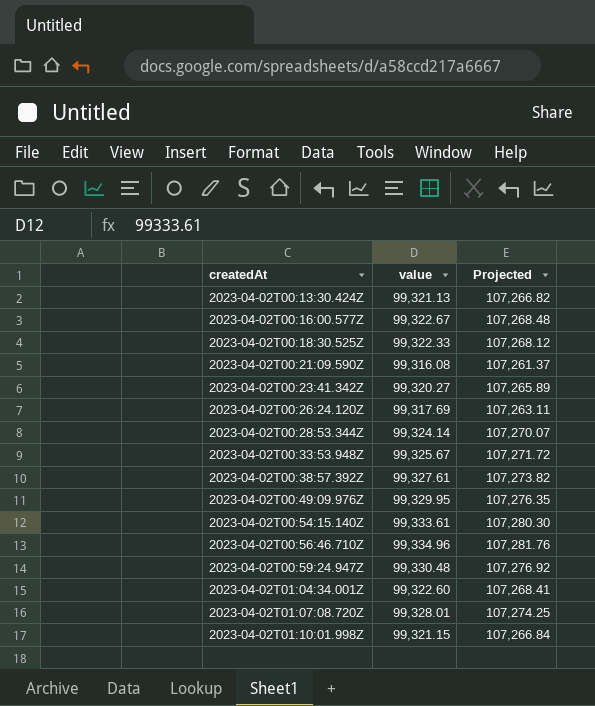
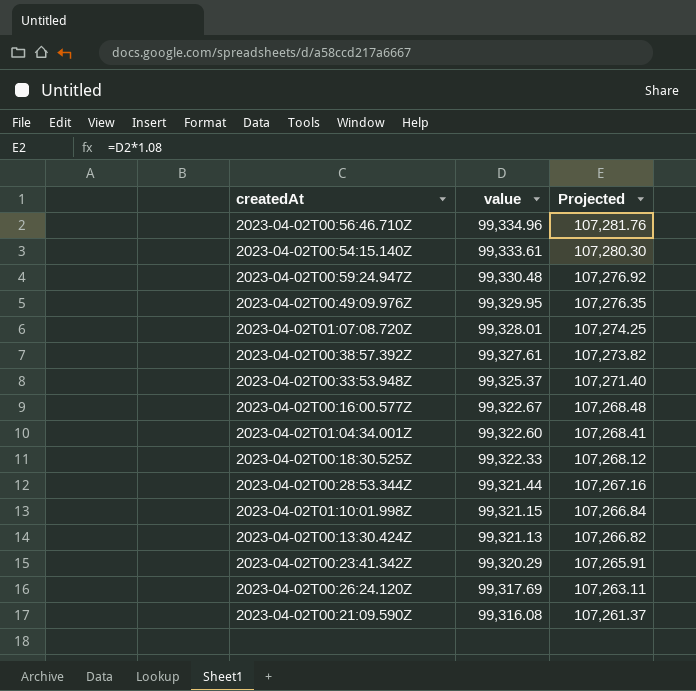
row order: createdAt ascending -> value descending
2023-04-02T00:33:53.948Z | value: 99,325.67 -> 99,325.37
2023-04-02T00:33:53.948Z | Projected: 107,271.72 -> 107,271.40
2023-04-02T00:28:53.344Z | value: 99,324.14 -> 99,321.44
2023-04-02T00:28:53.344Z | Projected: 107,270.07 -> 107,267.16
2023-04-02T00:23:41.342Z | value: 99,320.27 -> 99,320.29
2023-04-02T00:23:41.342Z | Projected: 107,265.89 -> 107,265.91

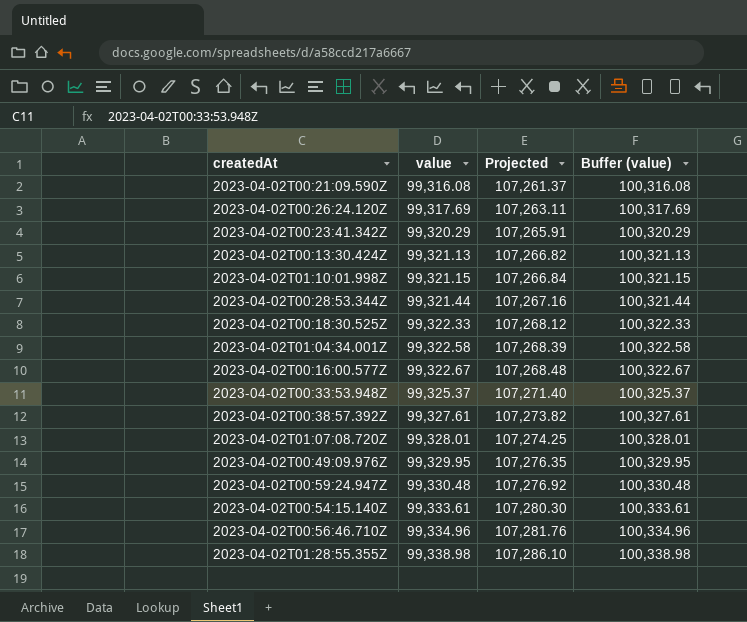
row order: value descending -> value ascending
column Buffer (value) | formula: none -> [value] + 1000
2023-04-02T01:04:34.001Z | value: 99,322.60 -> 99,322.58
2023-04-02T01:04:34.001Z | Projected: 107,268.41 -> 107,268.39
row 2023-04-02T01:28:55.355Z: none -> 99,338.98 | 107,286.10 | 100,338.98

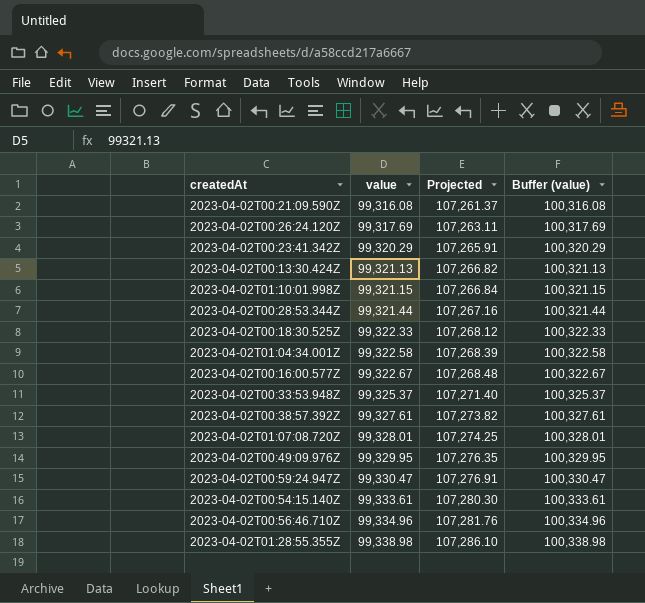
2023-04-02T00:59:24.947Z | value: 99,330.48 -> 99,330.47
2023-04-02T00:59:24.947Z | Projected: 107,276.92 -> 107,276.91
2023-04-02T00:59:24.947Z | Buffer (value): 100,330.48 -> 100,330.47

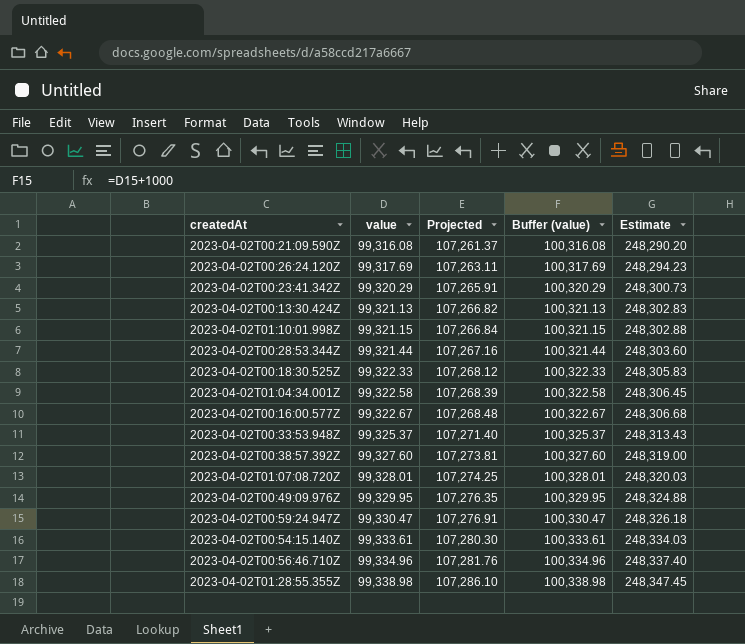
column Estimate | formula: none -> [value] * 2.5
2023-04-02T00:38:57.392Z | value: 99,327.61 -> 99,327.60
2023-04-02T00:38:57.392Z | Projected: 107,273.82 -> 107,273.81
2023-04-02T00:38:57.392Z | Buffer (value): 100,327.61 -> 100,327.60

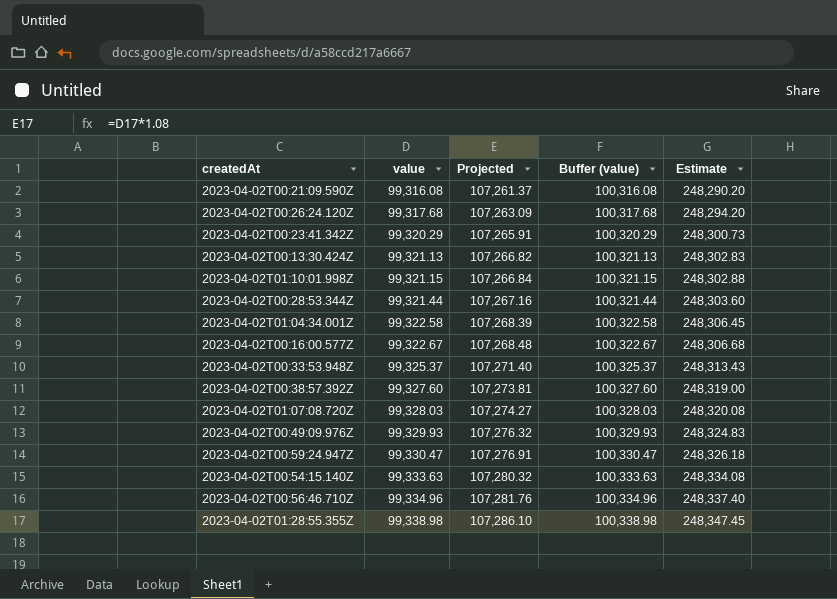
row 2023-04-02T00:18:30.525Z: 99,322.33 | 107,268.12 | 100,322.33 | 248,305.83 -> none
2023-04-02T00:26:24.120Z | value: 99,317.69 -> 99,317.68
2023-04-02T00:26:24.120Z | Projected: 107,263.11 -> 107,263.09
2023-04-02T00:26:24.120Z | Buffer (value): 100,317.69 -> 100,317.68
2023-04-02T00:26:24.120Z | Estimate: 248,294.23 -> 248,294.20
2023-04-02T01:07:08.720Z | value: 99,328.01 -> 99,328.03
2023-04-02T01:07:08.720Z | Projected: 107,274.25 -> 107,274.27
2023-04-02T01:07:08.720Z | Buffer (value): 100,328.01 -> 100,328.03
2023-04-02T01:07:08.720Z | Estimate: 248,320.03 -> 248,320.08
2023-04-02T00:49:09.976Z | value: 99,329.95 -> 99,329.93
2023-04-02T00:49:09.976Z | Projected: 107,276.35 -> 107,276.32
2023-04-02T00:49:09.976Z | Buffer (value): 100,329.95 -> 100,329.93
2023-04-02T00:49:09.976Z | Estimate: 248,324.88 -> 248,324.83
2023-04-02T00:54:15.140Z | value: 99,333.61 -> 99,333.63
2023-04-02T00:54:15.140Z | Projected: 107,280.30 -> 107,280.32
2023-04-02T00:54:15.140Z | Buffer (value): 100,333.61 -> 100,333.63
2023-04-02T00:54:15.140Z | Estimate: 248,334.03 -> 248,334.08

